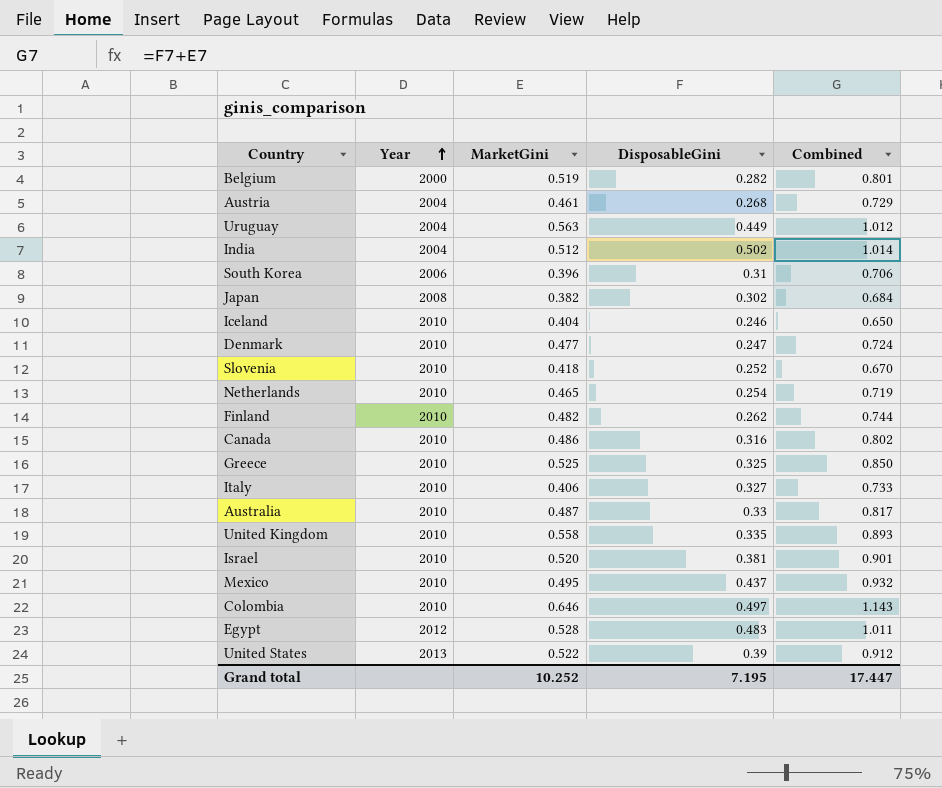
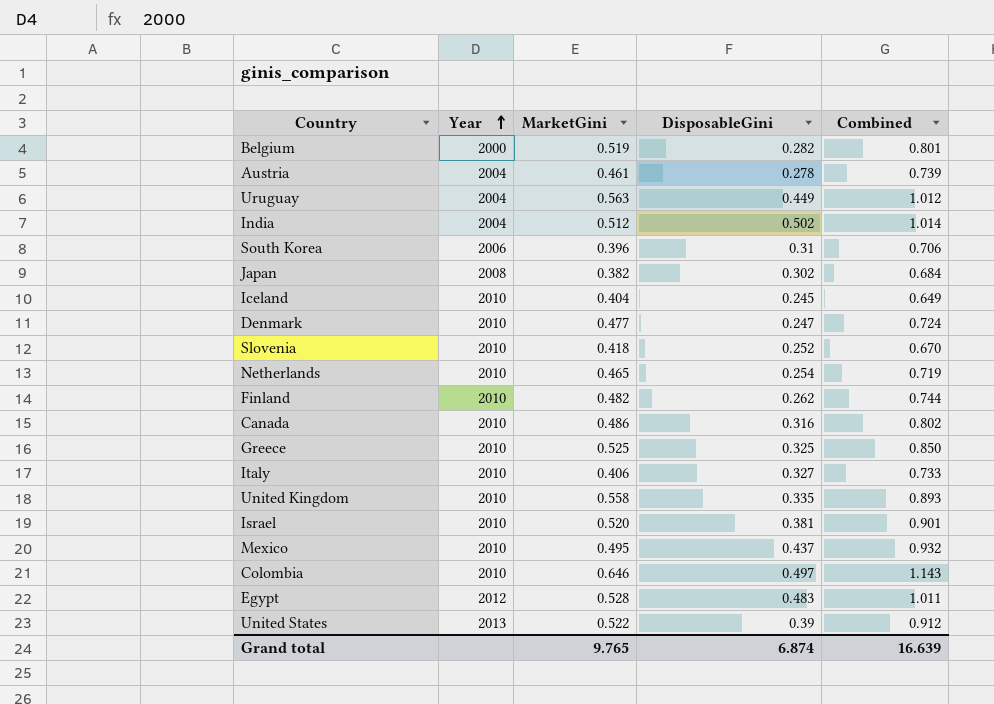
row Australia: 2010 | 0.487 | 0.33 | 0.817 -> none
Austria | DisposableGini: 0.268 -> 0.278
Austria | Combined: 0.729 -> 0.739
Iceland | DisposableGini: 0.246 -> 0.245
Iceland | Combined: 0.650 -> 0.649
Grand total | MarketGini: 10.252 -> 9.765
Grand total | DisposableGini: 7.195 -> 6.874
Grand total | Combined: 17.447 -> 16.639

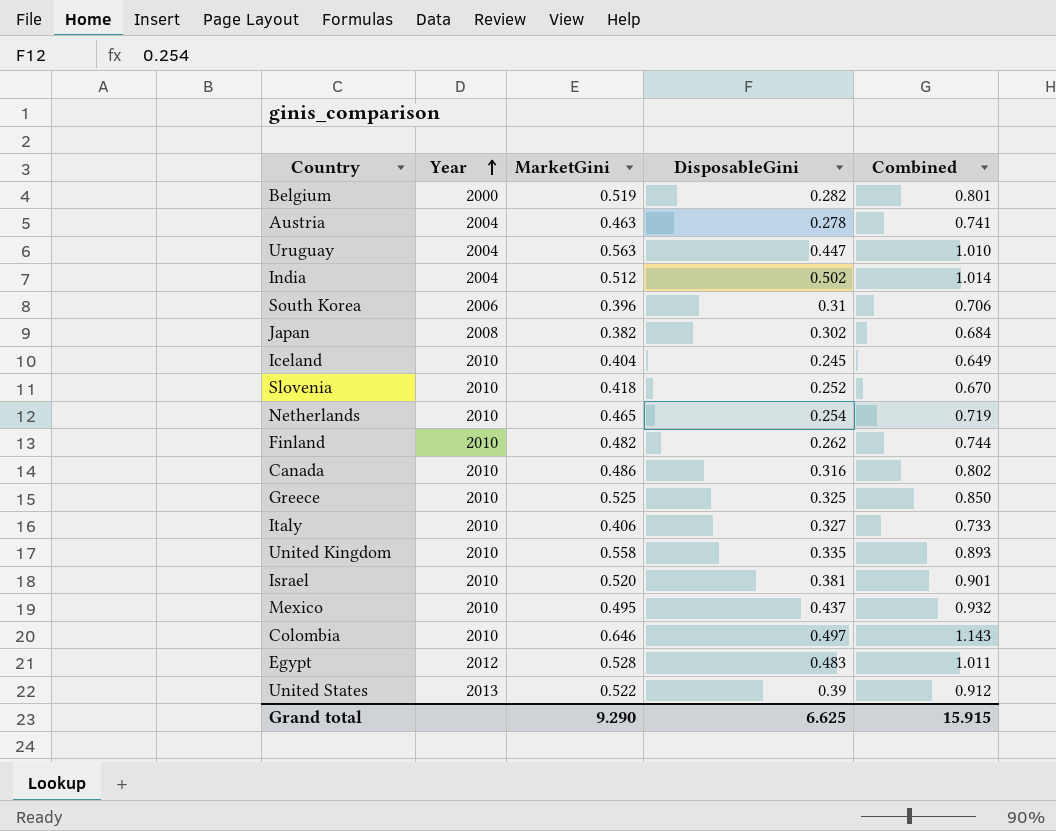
row Denmark: 2010 | 0.477 | 0.247 | 0.724 -> none
Austria | MarketGini: 0.461 -> 0.463
Austria | Combined: 0.739 -> 0.741
Uruguay | DisposableGini: 0.449 -> 0.447
Uruguay | Combined: 1.012 -> 1.010
Grand total | MarketGini: 9.765 -> 9.290
Grand total | DisposableGini: 6.874 -> 6.625
Grand total | Combined: 16.639 -> 15.915

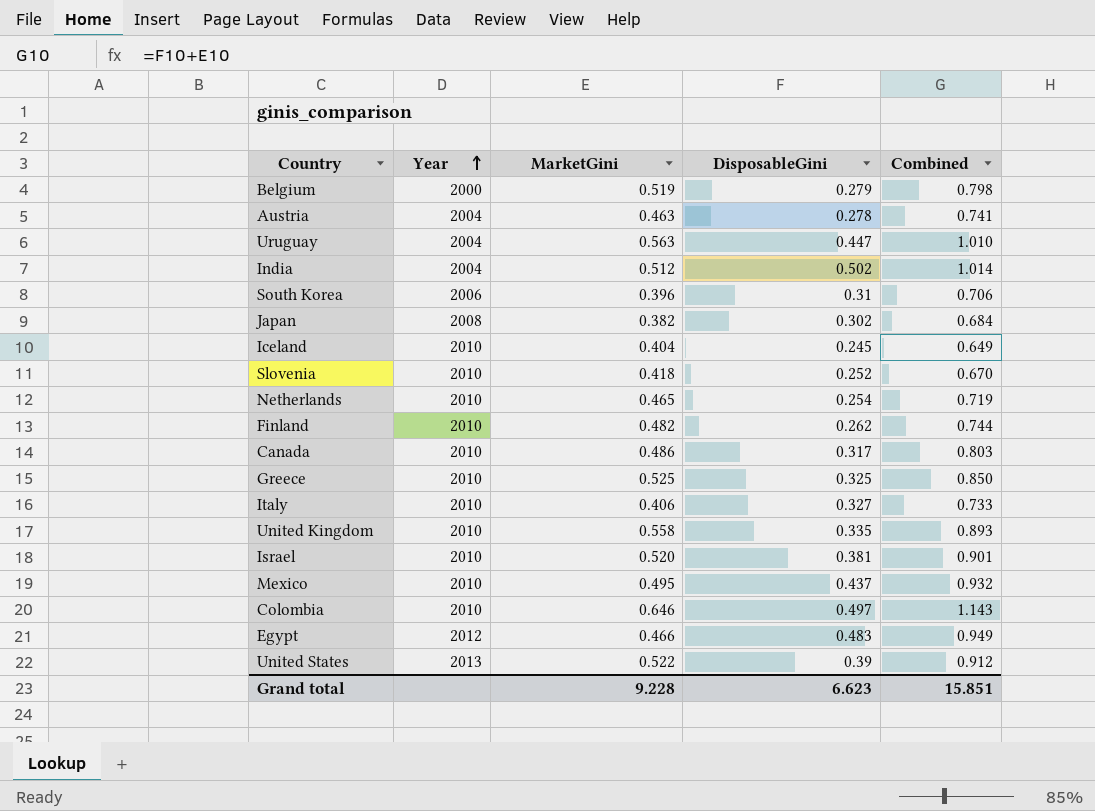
Belgium | DisposableGini: 0.282 -> 0.279
Belgium | Combined: 0.801 -> 0.798
Canada | DisposableGini: 0.316 -> 0.317
Canada | Combined: 0.802 -> 0.803
Egypt | MarketGini: 0.528 -> 0.466
Egypt | Combined: 1.011 -> 0.949
Grand total | MarketGini: 9.290 -> 9.228
Grand total | DisposableGini: 6.625 -> 6.623
Grand total | Combined: 15.915 -> 15.851

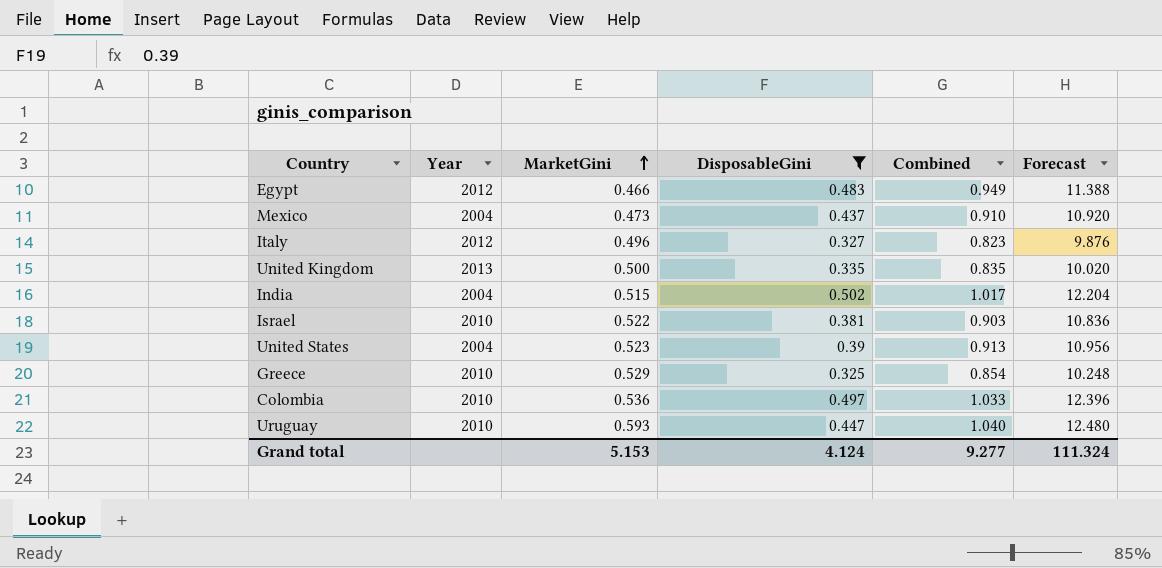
filter: none -> DisposableGini >= 0.325
row order: Year ascending -> MarketGini ascending
column Forecast | formula: none -> [Combined] * 12
Mexico | Year: 2010 -> 2004
Mexico | MarketGini: 0.495 -> 0.473
Mexico | Combined: 0.932 -> 0.910
Italy | Year: 2010 -> 2012
Italy | MarketGini: 0.406 -> 0.496
Italy | Combined: 0.733 -> 0.823
United Kingdom | Year: 2010 -> 2013
United Kingdom | MarketGini: 0.558 -> 0.500
United Kingdom | Combined: 0.893 -> 0.835
India | MarketGini: 0.512 -> 0.515
India | Combined: 1.014 -> 1.017
Israel | MarketGini: 0.520 -> 0.522
Israel | Combined: 0.901 -> 0.903
United States | Year: 2013 -> 2004
United States | MarketGini: 0.522 -> 0.523
United States | Combined: 0.912 -> 0.913
Greece | MarketGini: 0.525 -> 0.529
Greece | Combined: 0.850 -> 0.854
Colombia | MarketGini: 0.646 -> 0.536
Colombia | Combined: 1.143 -> 1.033
Uruguay | Year: 2004 -> 2010
Uruguay | MarketGini: 0.563 -> 0.593
Uruguay | Combined: 1.010 -> 1.040
Grand total | MarketGini: 9.228 -> 5.153
Grand total | DisposableGini: 6.623 -> 4.124
Grand total | Combined: 15.851 -> 9.277

